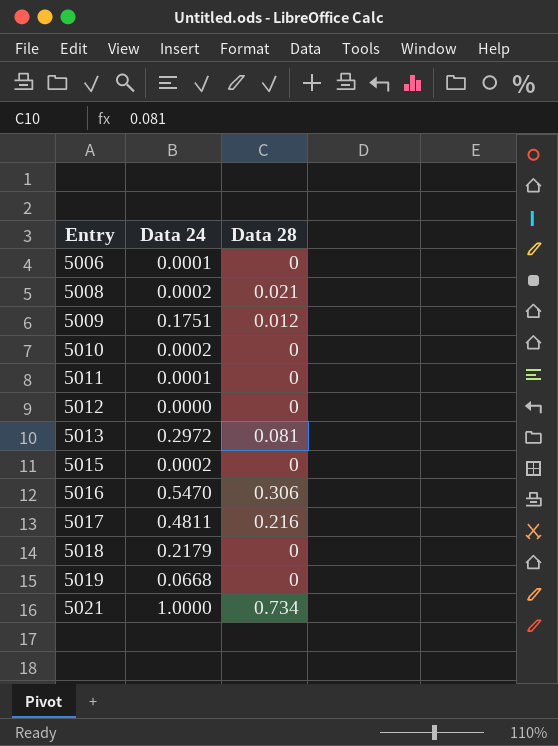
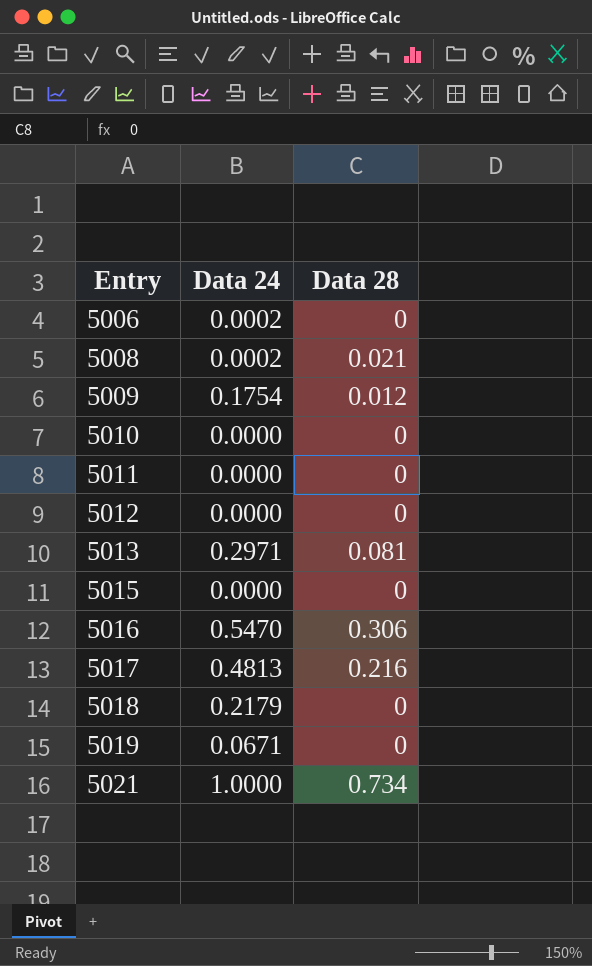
5006 | Data 24: 0.0001 -> 0.0002
5009 | Data 24: 0.1751 -> 0.1754
5010 | Data 24: 0.0002 -> 0.0000
5011 | Data 24: 0.0001 -> 0.0000
5013 | Data 24: 0.2972 -> 0.2971
5015 | Data 24: 0.0002 -> 0.0000
5017 | Data 24: 0.4811 -> 0.4813
5019 | Data 24: 0.0668 -> 0.0671

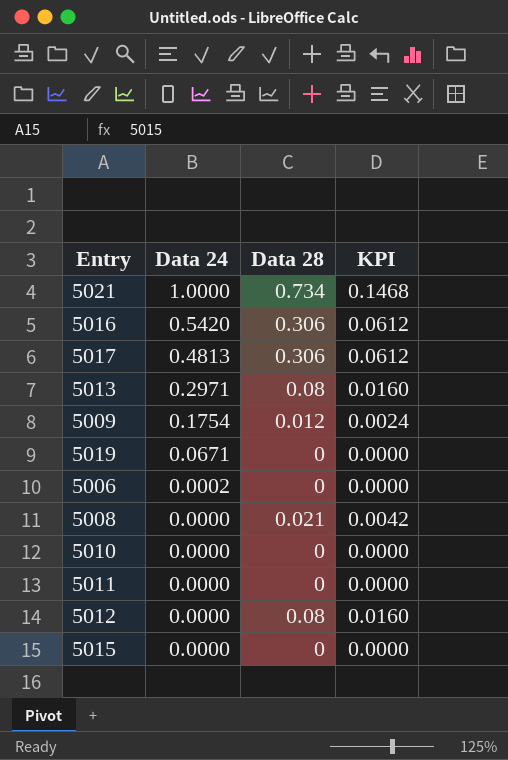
row order: Entry ascending -> Data 24 descending
column KPI | formula: none -> [Data 28] * 0.2
row 5018: 0.2179 | 0 -> none
5016 | Data 24: 0.5470 -> 0.5420
5017 | Data 28: 0.216 -> 0.306
5013 | Data 28: 0.081 -> 0.08
5008 | Data 24: 0.0002 -> 0.0000
5012 | Data 28: 0 -> 0.08

